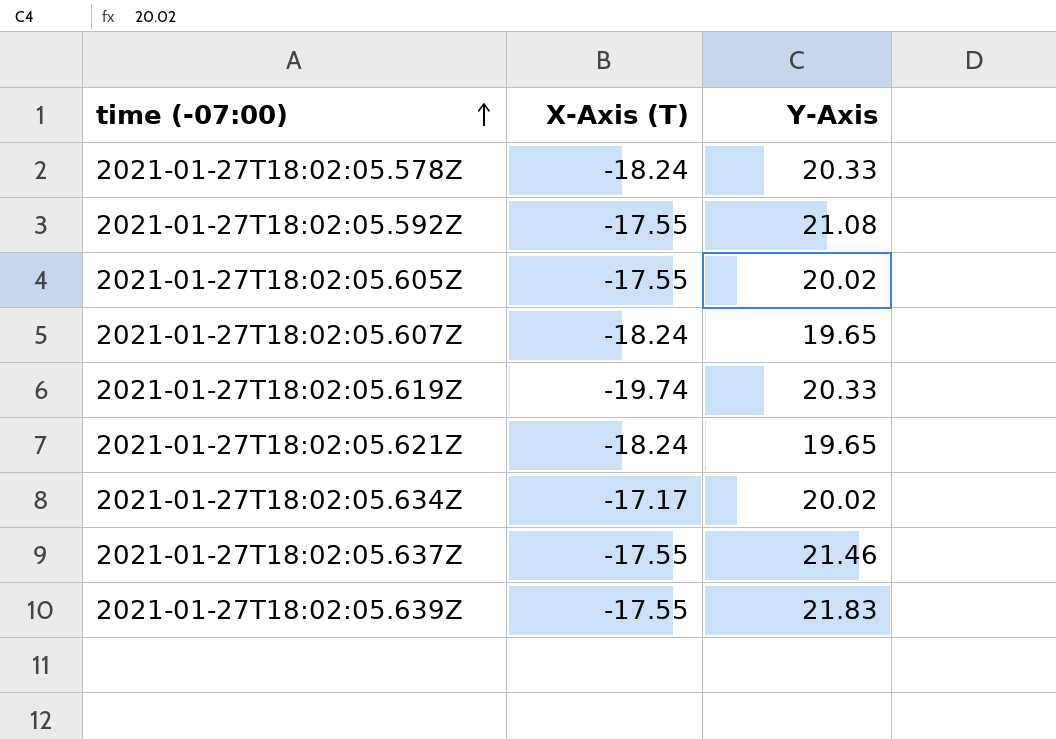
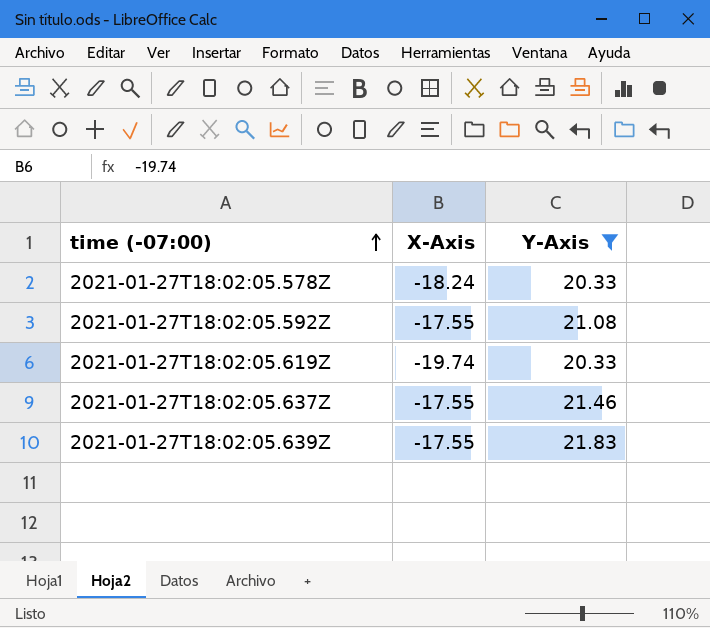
filter: none -> Y-Axis >= 20.33
column name: X-Axis (T) -> X-Axis

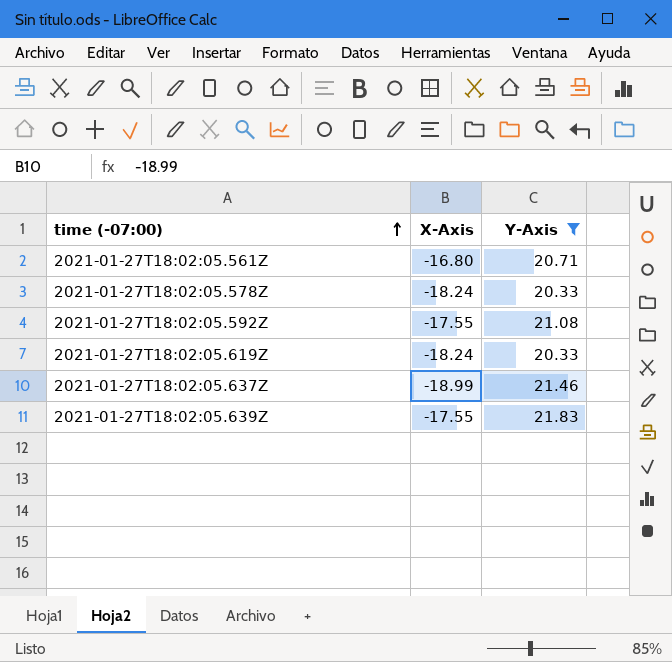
row 2021-01-27T18:02:05.561Z: none -> -16.80 | 20.71
2021-01-27T18:02:05.619Z | X-Axis: -19.74 -> -18.24
2021-01-27T18:02:05.637Z | X-Axis: -17.55 -> -18.99

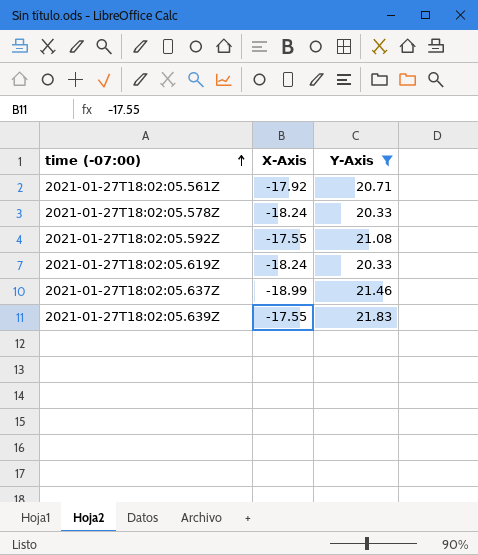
2021-01-27T18:02:05.561Z | X-Axis: -16.80 -> -17.92

